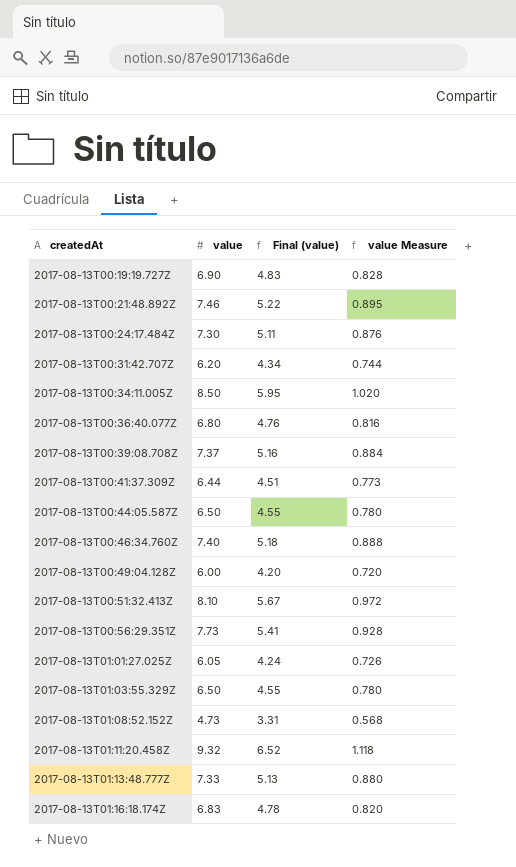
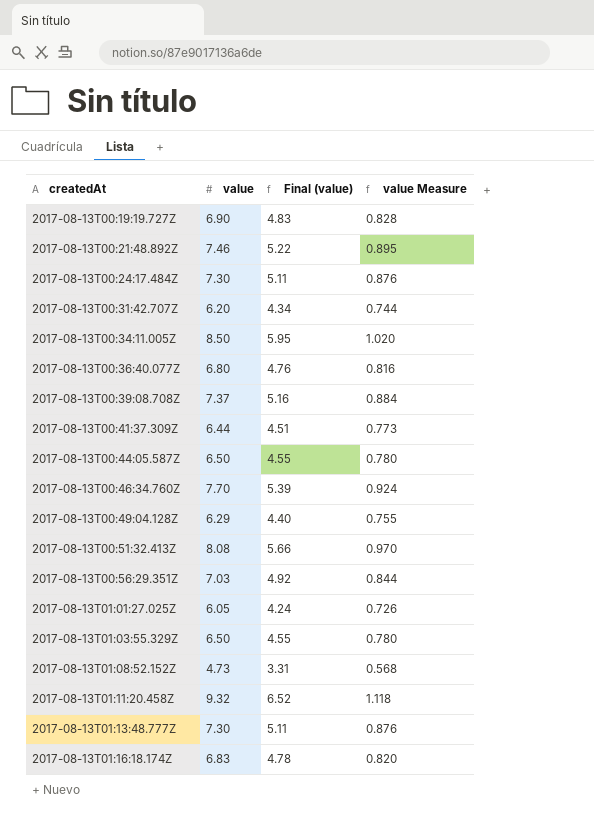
2017-08-13T00:46:34.760Z | value: 7.40 -> 7.70
2017-08-13T00:46:34.760Z | Final (value): 5.18 -> 5.39
2017-08-13T00:46:34.760Z | value Measure: 0.888 -> 0.924
2017-08-13T00:49:04.128Z | value: 6.00 -> 6.29
2017-08-13T00:49:04.128Z | Final (value): 4.20 -> 4.40
2017-08-13T00:49:04.128Z | value Measure: 0.720 -> 0.755
2017-08-13T00:51:32.413Z | value: 8.10 -> 8.08
2017-08-13T00:51:32.413Z | Final (value): 5.67 -> 5.66
2017-08-13T00:51:32.413Z | value Measure: 0.972 -> 0.970
2017-08-13T00:56:29.351Z | value: 7.73 -> 7.03
2017-08-13T00:56:29.351Z | Final (value): 5.41 -> 4.92
2017-08-13T00:56:29.351Z | value Measure: 0.928 -> 0.844
2017-08-13T01:13:48.777Z | value: 7.33 -> 7.30
2017-08-13T01:13:48.777Z | Final (value): 5.13 -> 5.11
2017-08-13T01:13:48.777Z | value Measure: 0.880 -> 0.876

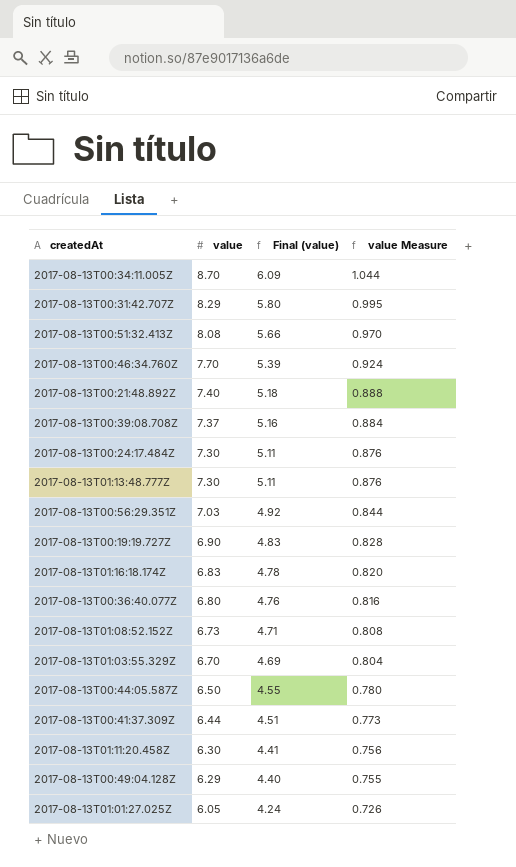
row order: createdAt ascending -> value descending
2017-08-13T00:34:11.005Z | value: 8.50 -> 8.70
2017-08-13T00:34:11.005Z | Final (value): 5.95 -> 6.09
2017-08-13T00:34:11.005Z | value Measure: 1.020 -> 1.044
2017-08-13T00:31:42.707Z | value: 6.20 -> 8.29
2017-08-13T00:31:42.707Z | Final (value): 4.34 -> 5.80
2017-08-13T00:31:42.707Z | value Measure: 0.744 -> 0.995
2017-08-13T00:21:48.892Z | value: 7.46 -> 7.40
2017-08-13T00:21:48.892Z | Final (value): 5.22 -> 5.18
2017-08-13T00:21:48.892Z | value Measure: 0.895 -> 0.888
2017-08-13T01:08:52.152Z | value: 4.73 -> 6.73
2017-08-13T01:08:52.152Z | Final (value): 3.31 -> 4.71
2017-08-13T01:08:52.152Z | value Measure: 0.568 -> 0.808
2017-08-13T01:03:55.329Z | value: 6.50 -> 6.70
2017-08-13T01:03:55.329Z | Final (value): 4.55 -> 4.69
2017-08-13T01:03:55.329Z | value Measure: 0.780 -> 0.804
2017-08-13T01:11:20.458Z | value: 9.32 -> 6.30
2017-08-13T01:11:20.458Z | Final (value): 6.52 -> 4.41
2017-08-13T01:11:20.458Z | value Measure: 1.118 -> 0.756

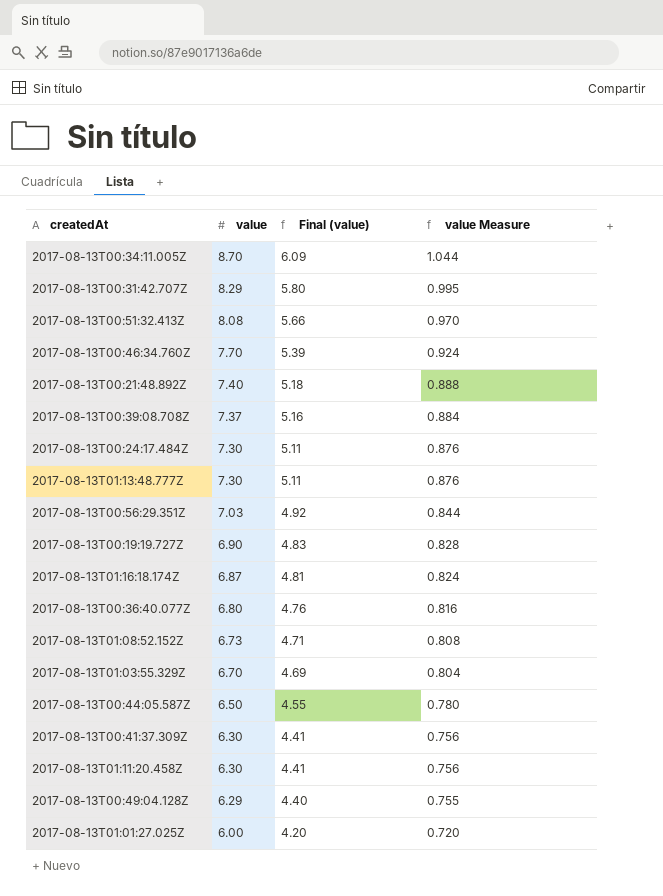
2017-08-13T01:16:18.174Z | value: 6.83 -> 6.87
2017-08-13T01:16:18.174Z | Final (value): 4.78 -> 4.81
2017-08-13T01:16:18.174Z | value Measure: 0.820 -> 0.824
2017-08-13T00:41:37.309Z | value: 6.44 -> 6.30
2017-08-13T00:41:37.309Z | Final (value): 4.51 -> 4.41
2017-08-13T00:41:37.309Z | value Measure: 0.773 -> 0.756
2017-08-13T01:01:27.025Z | value: 6.05 -> 6.00
2017-08-13T01:01:27.025Z | Final (value): 4.24 -> 4.20
2017-08-13T01:01:27.025Z | value Measure: 0.726 -> 0.720

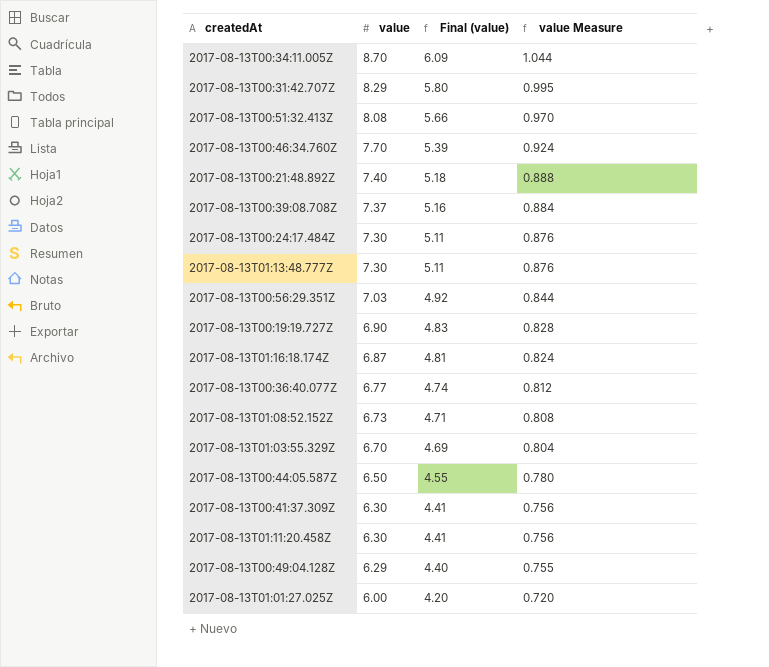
2017-08-13T00:36:40.077Z | value: 6.80 -> 6.77
2017-08-13T00:36:40.077Z | Final (value): 4.76 -> 4.74
2017-08-13T00:36:40.077Z | value Measure: 0.816 -> 0.812

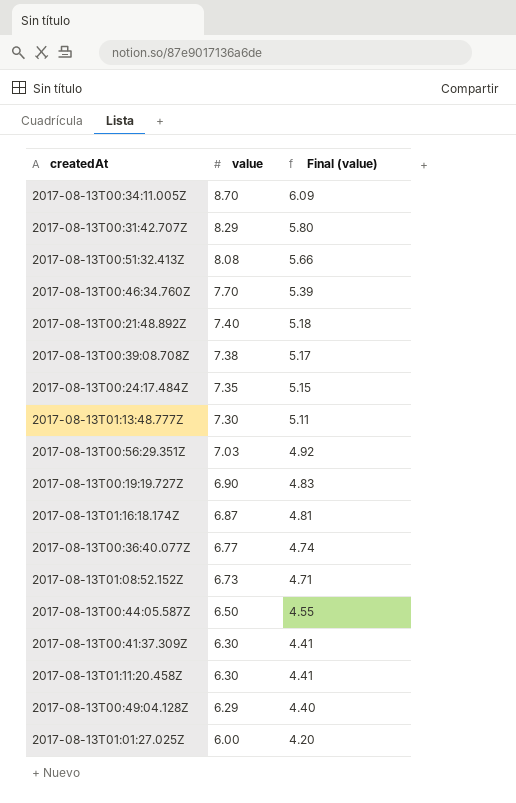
column value Measure | formula: [value] * 0.12 -> none
row 2017-08-13T01:03:55.329Z: 6.70 | 4.69 | 0.804 -> none
2017-08-13T00:39:08.708Z | value: 7.37 -> 7.38
2017-08-13T00:39:08.708Z | Final (value): 5.16 -> 5.17
2017-08-13T00:24:17.484Z | value: 7.30 -> 7.35
2017-08-13T00:24:17.484Z | Final (value): 5.11 -> 5.15

